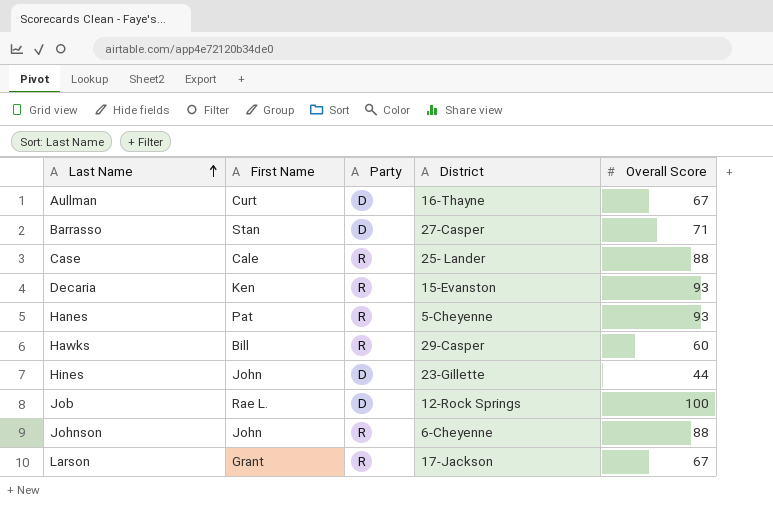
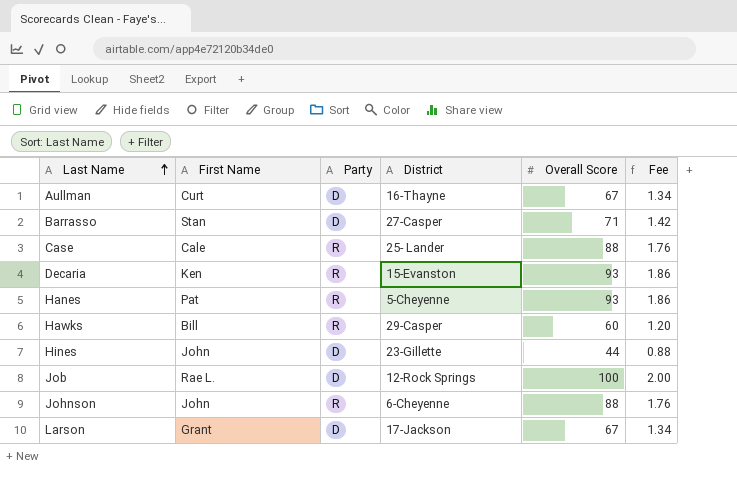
column Fee | formula: none -> [Overall Score] * 0.02
Larson | Party: R -> D

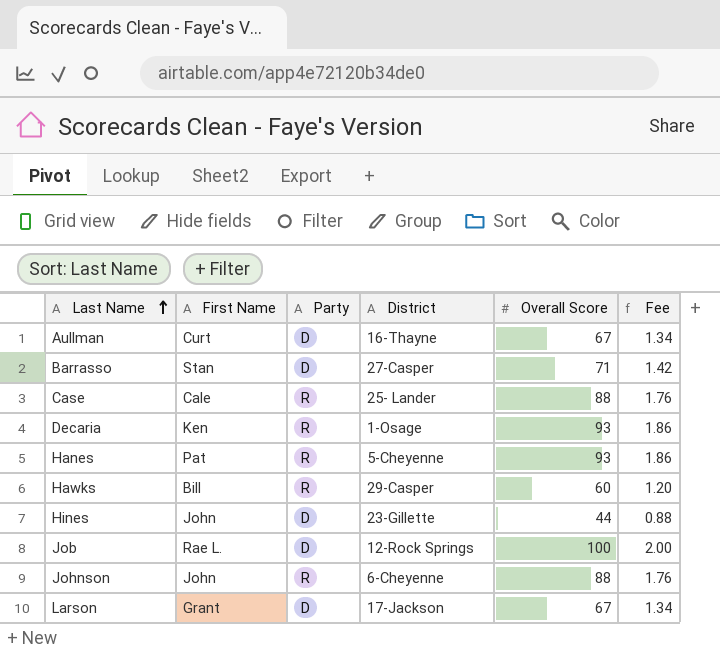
Decaria | District: 15-Evanston -> 1-Osage

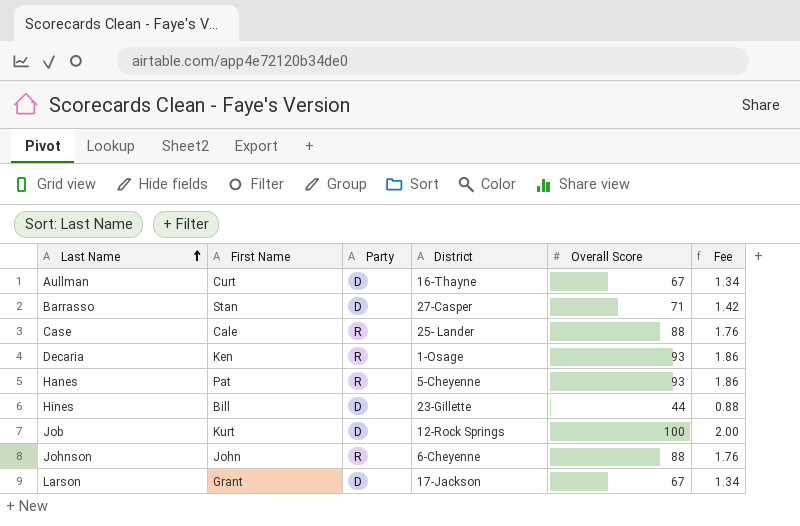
row Hawks: Bill | R | 29-Casper | 60 | 1.20 -> none
Hines | First Name: John -> Bill
Job | First Name: Rae L. -> Kurt

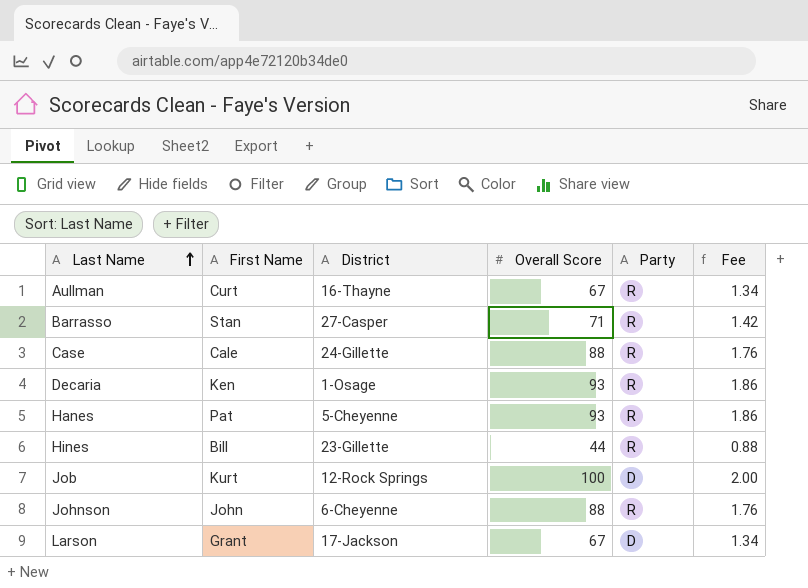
column Party | position: 3 -> 5
Aullman | Party: D -> R
Barrasso | Party: D -> R
Case | District: 25- Lander -> 24-Gillette
Hines | Party: D -> R

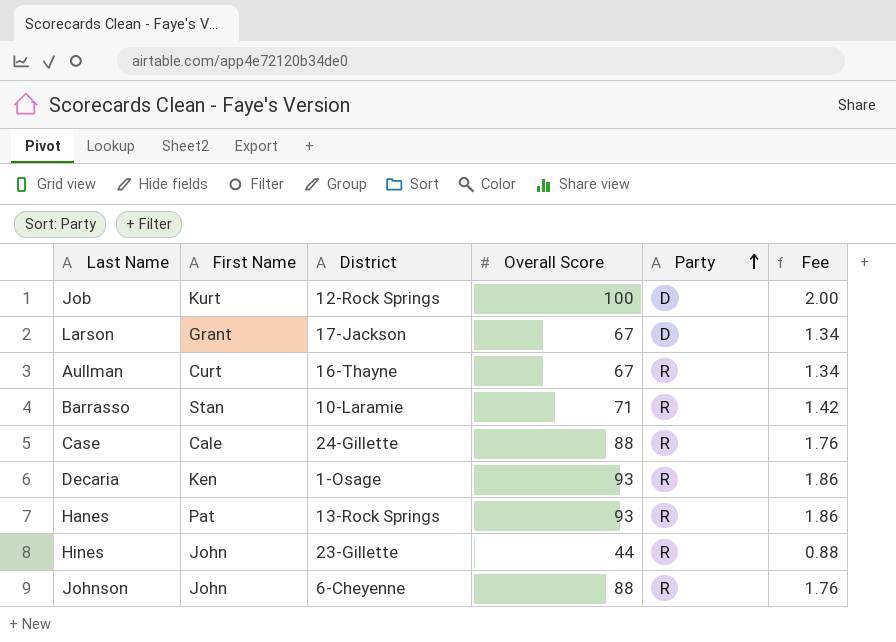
row order: Last Name ascending -> Party ascending
Barrasso | District: 27-Casper -> 10-Laramie
Hanes | District: 5-Cheyenne -> 13-Rock Springs
Hines | First Name: Bill -> John

